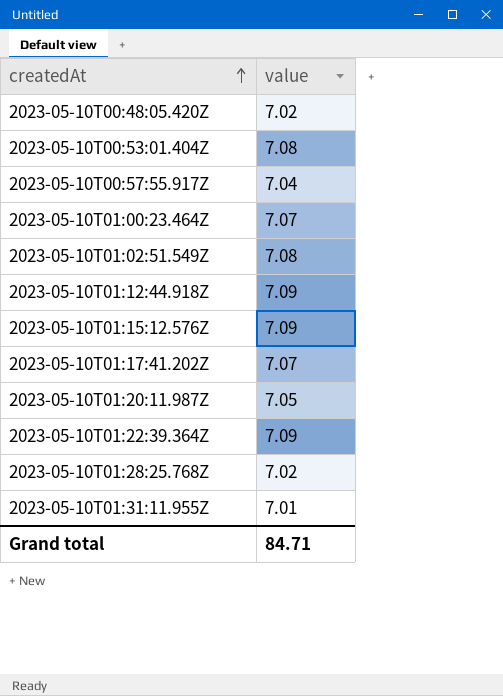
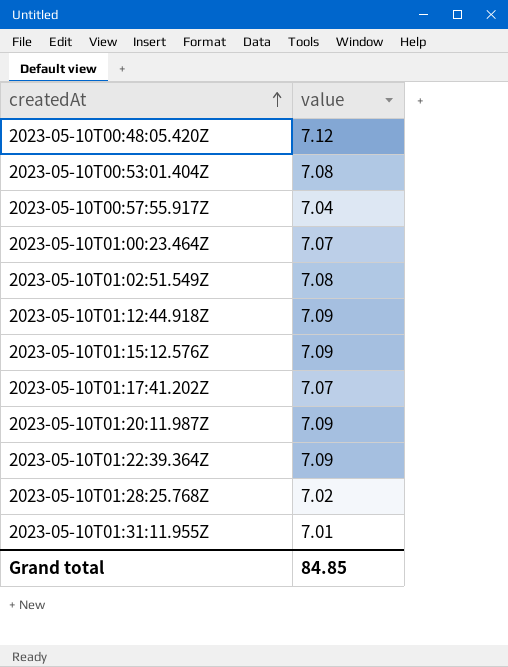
2023-05-10T00:48:05.420Z | value: 7.02 -> 7.12
2023-05-10T01:20:11.987Z | value: 7.05 -> 7.09
Grand total | value: 84.71 -> 84.85

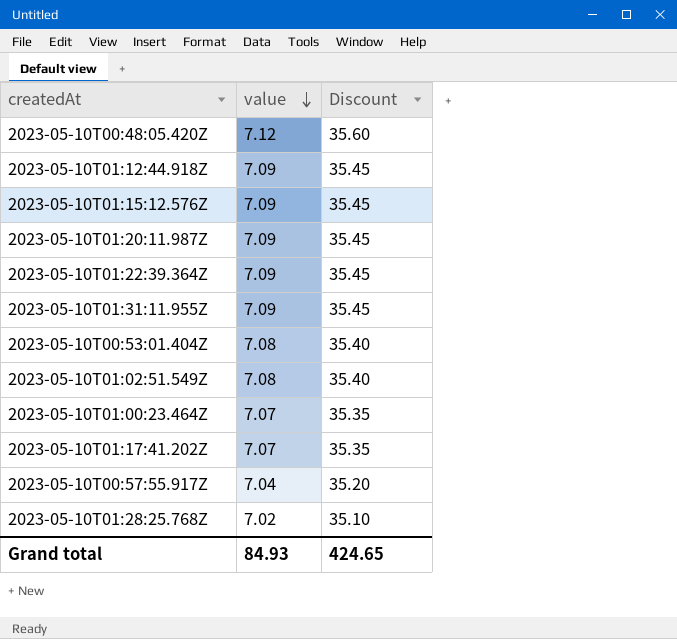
row order: createdAt ascending -> value descending
column Discount | formula: none -> [value] * 5
2023-05-10T01:31:11.955Z | value: 7.01 -> 7.09
Grand total | value: 84.85 -> 84.93

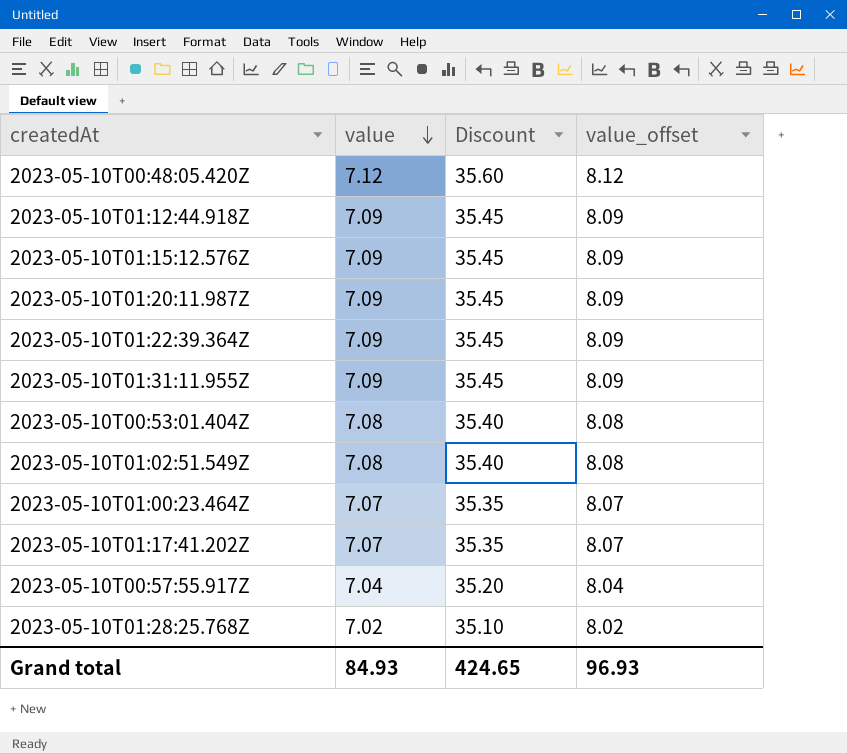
column value_offset | formula: none -> [value] + 1

